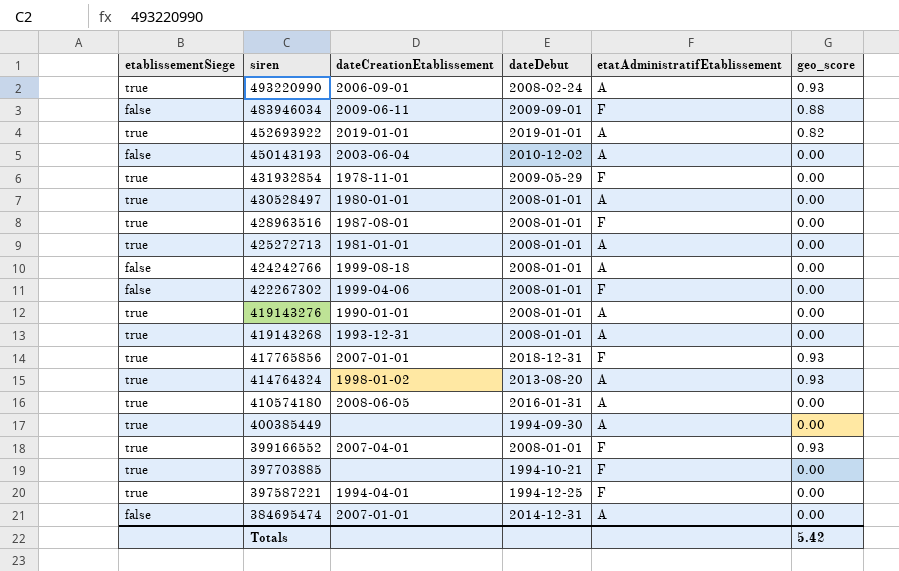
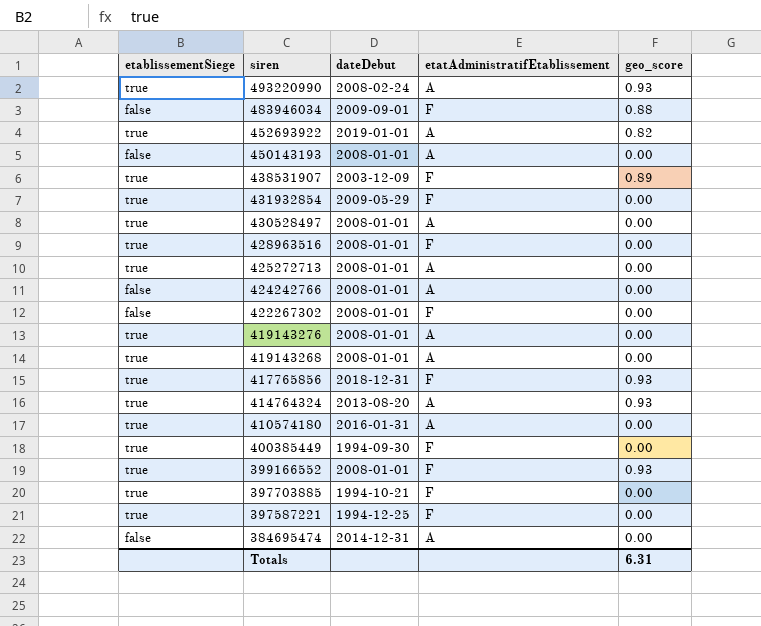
column dateCreationEtablissement | position: 3 -> none
450143193 | dateDebut: 2010-12-02 -> 2008-01-01
row 438531907: none -> true | 2003-12-09 | F | 0.89
400385449 | etatAdministratifEtablissement: A -> F
Totals | geo_score: 5.42 -> 6.31

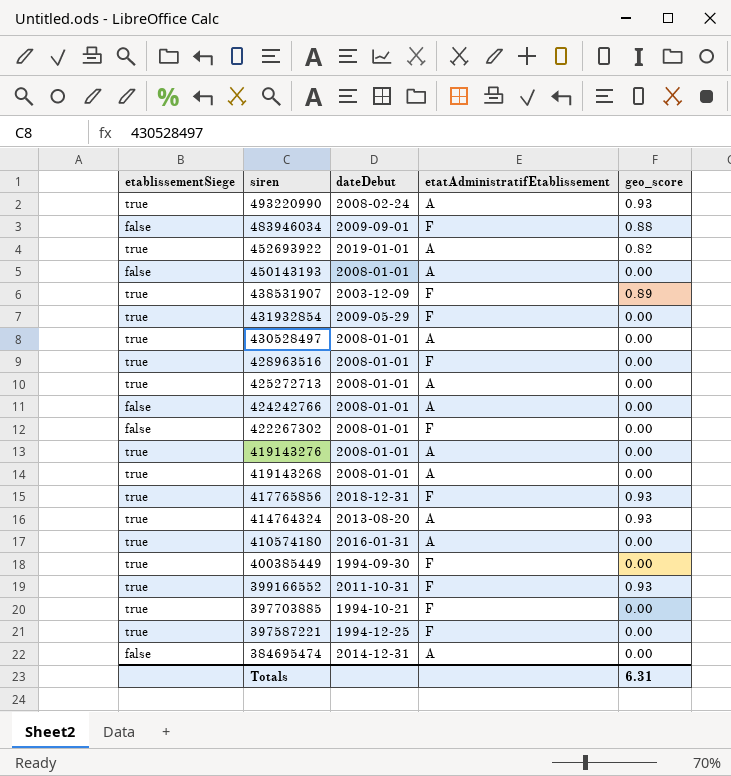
399166552 | dateDebut: 2008-01-01 -> 2011-10-31

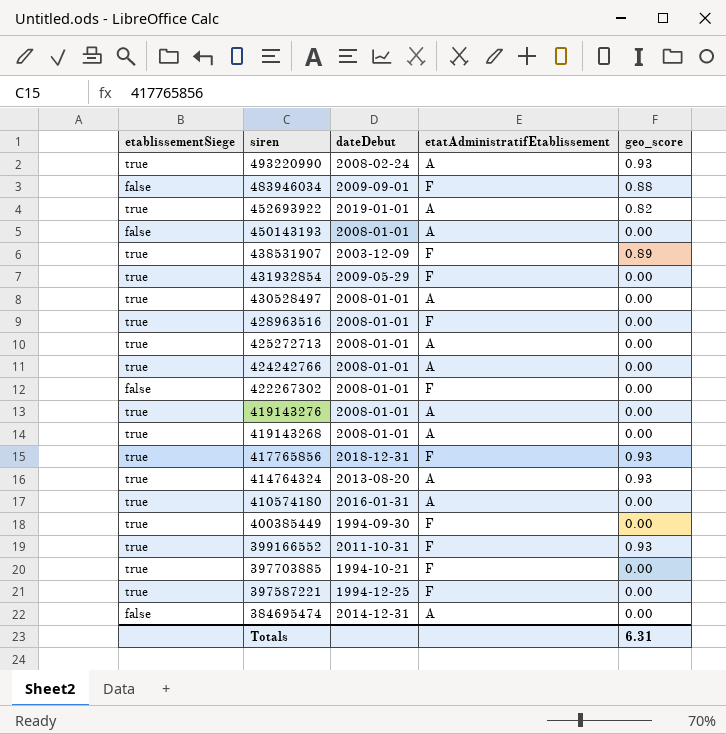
424242766 | etablissementSiege: false -> true

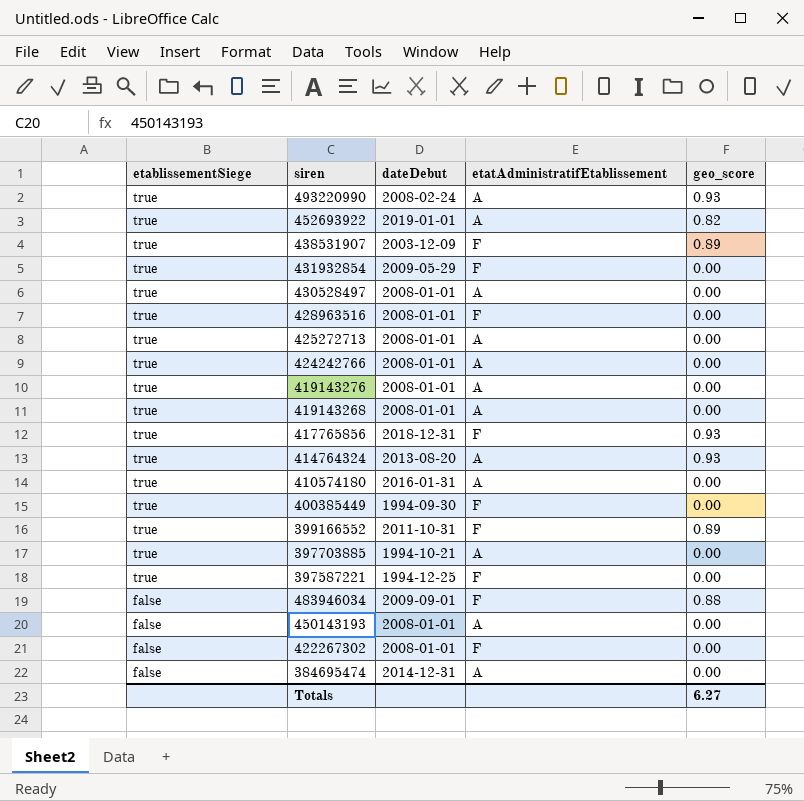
row order: siren descending -> etablissementSiege descending
399166552 | geo_score: 0.93 -> 0.89
397703885 | etatAdministratifEtablissement: F -> A
Totals | geo_score: 6.31 -> 6.27

